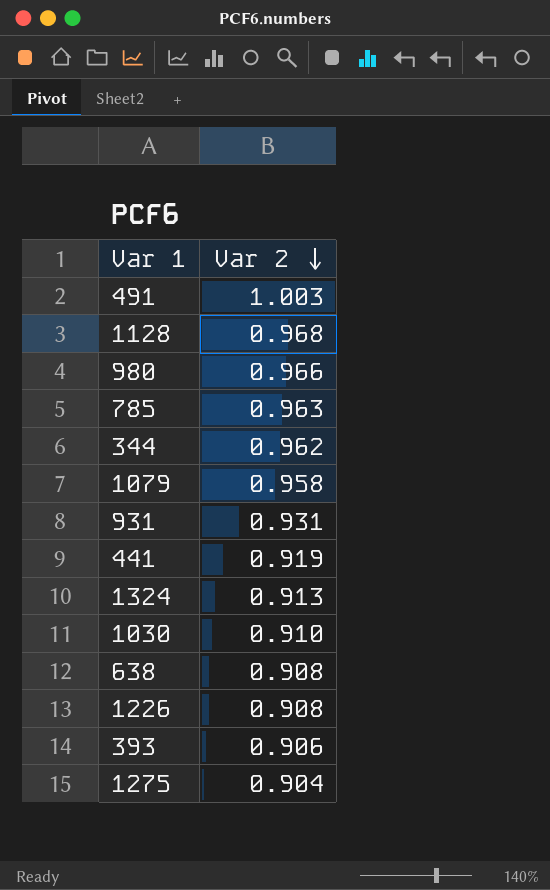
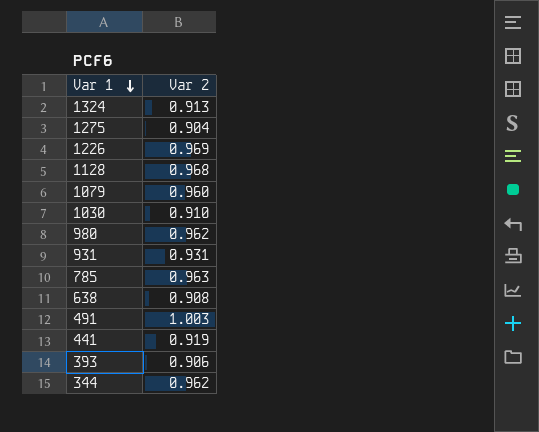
row order: Var 2 descending -> Var 1 descending
1226 | Var 2: 0.908 -> 0.969
1079 | Var 2: 0.958 -> 0.960
980 | Var 2: 0.966 -> 0.962

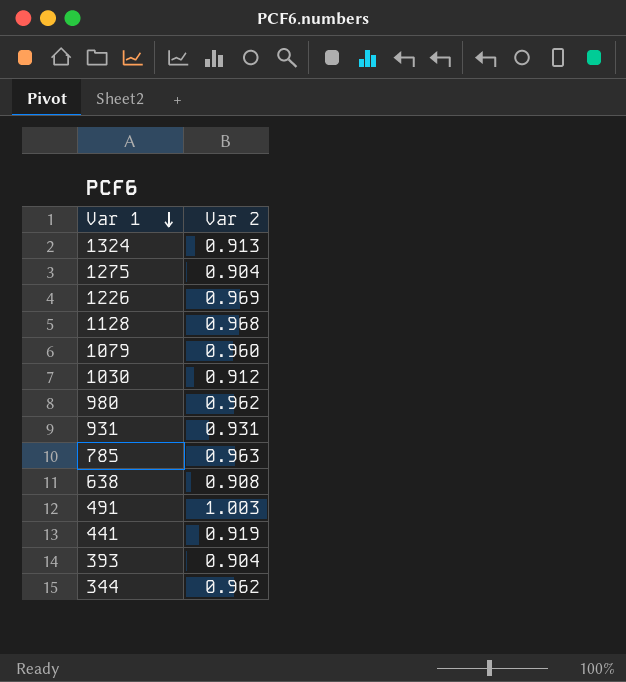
1030 | Var 2: 0.910 -> 0.912
393 | Var 2: 0.906 -> 0.904

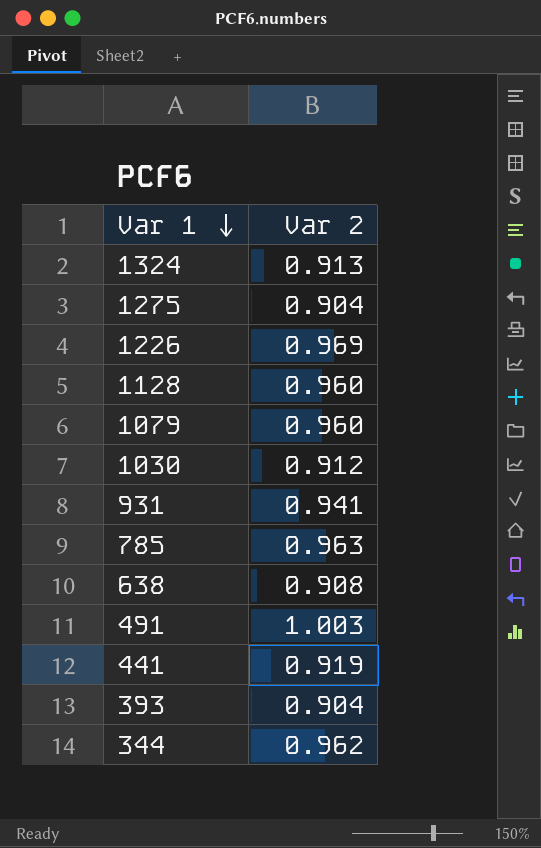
row 980: 0.962 -> none
1128 | Var 2: 0.968 -> 0.960
931 | Var 2: 0.931 -> 0.941

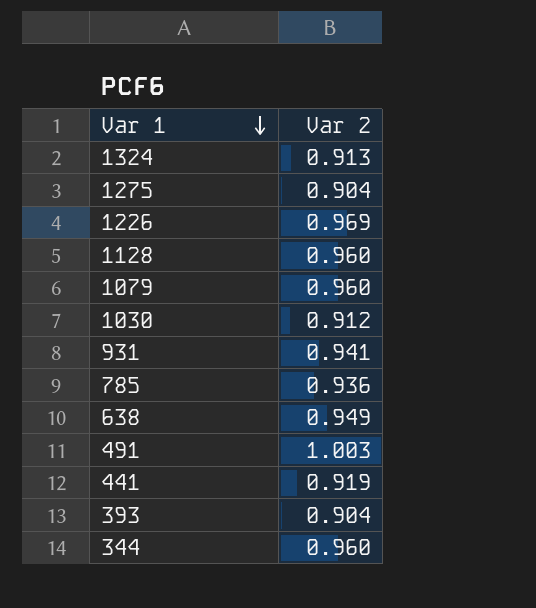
785 | Var 2: 0.963 -> 0.936
638 | Var 2: 0.908 -> 0.949
344 | Var 2: 0.962 -> 0.960

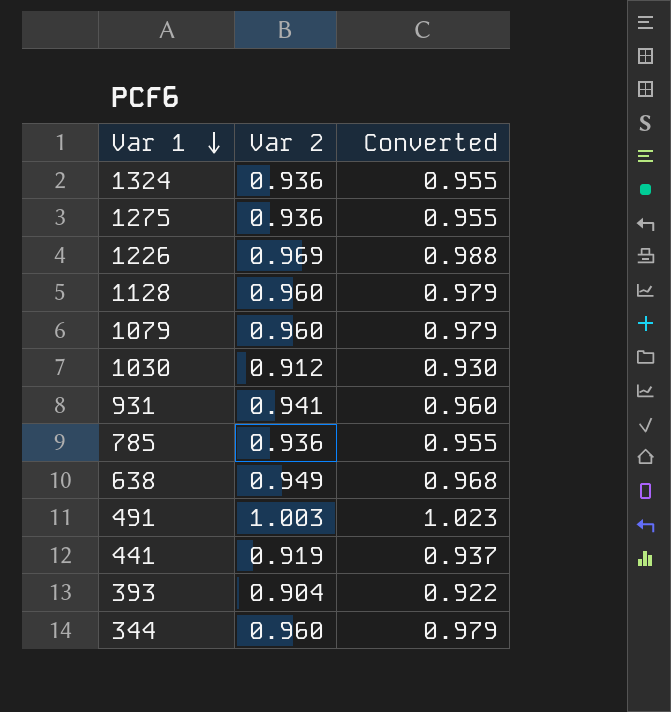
column Converted | formula: none -> [Var 2] * 1.02
1324 | Var 2: 0.913 -> 0.936
1275 | Var 2: 0.904 -> 0.936

